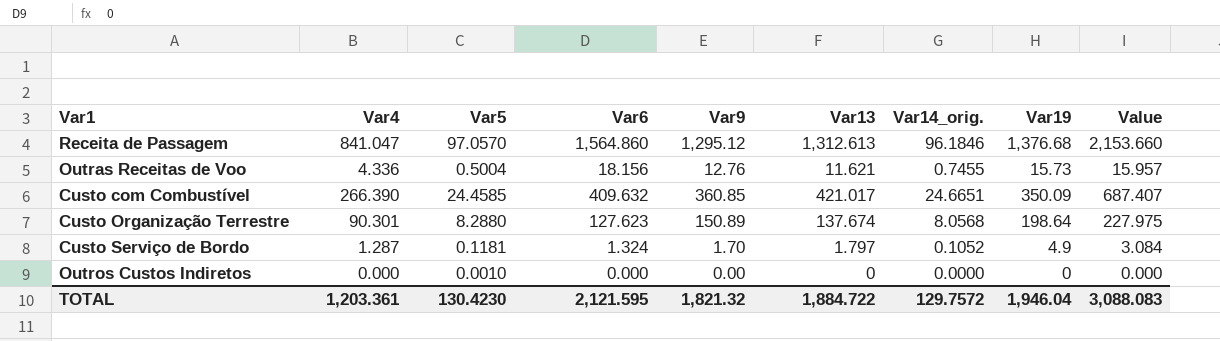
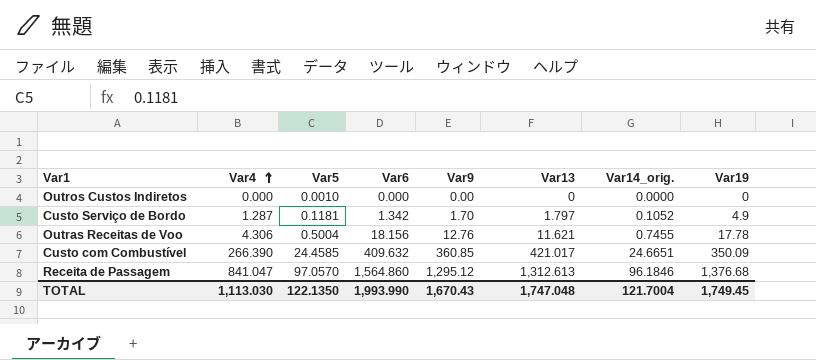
row order: none -> Var4 ascending
column Value | formula: [Var4] + [Var13] -> none
row Custo Organização Terrestre: 90.301 | 8.2880 | 127.623 | 150.89 | 137.674 | 8.0568 | 198.64 | 227.975 -> none
Custo Serviço de Bordo | Var6: 1.324 -> 1.342
Outras Receitas de Voo | Var4: 4.336 -> 4.306
Outras Receitas de Voo | Var19: 15.73 -> 17.78
TOTAL | Var4: 1,203.361 -> 1,113.030
TOTAL | Var5: 130.4230 -> 122.1350
TOTAL | Var6: 2,121.595 -> 1,993.990
TOTAL | Var9: 1,821.32 -> 1,670.43
TOTAL | Var13: 1,884.722 -> 1,747.048
TOTAL | Var14_orig.: 129.7572 -> 121.7004
TOTAL | Var19: 1,946.04 -> 1,749.45

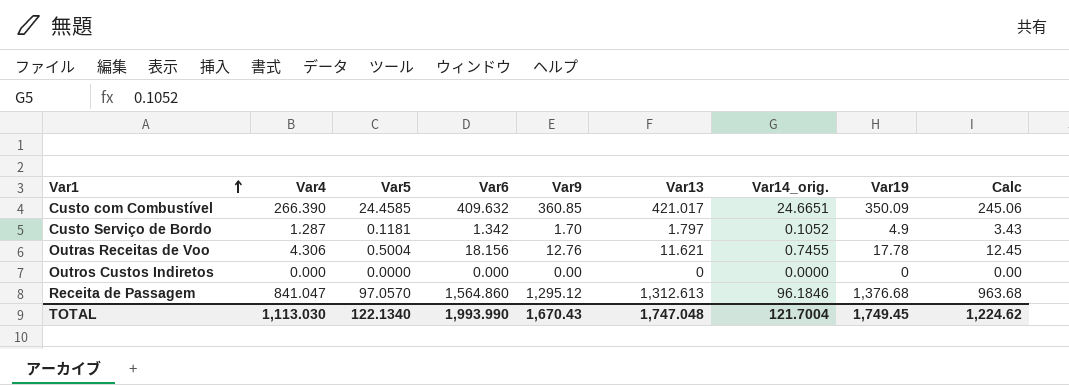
row order: Var4 ascending -> Var1 ascending
column Calc | formula: none -> [Var19] * 0.7
Outros Custos Indiretos | Var5: 0.0010 -> 0.0000
TOTAL | Var5: 122.1350 -> 122.1340

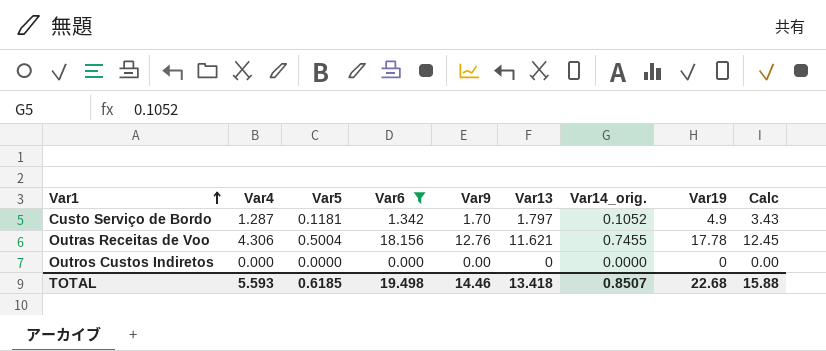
filter: none -> Var6 <= 18.156
TOTAL | Var4: 1,113.030 -> 5.593
TOTAL | Var5: 122.1340 -> 0.6185
TOTAL | Var6: 1,993.990 -> 19.498
TOTAL | Var9: 1,670.43 -> 14.46
TOTAL | Var13: 1,747.048 -> 13.418
TOTAL | Var14_orig.: 121.7004 -> 0.8507
TOTAL | Var19: 1,749.45 -> 22.68
TOTAL | Calc: 1,224.62 -> 15.88

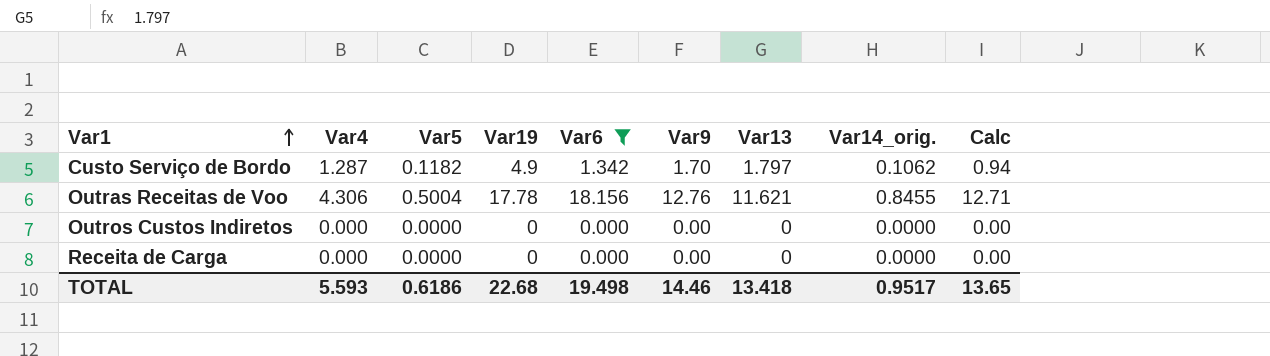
column Var19 | position: 8 -> 4
column Calc | formula: [Var19] * 0.7 -> [Var6] * 0.7
Custo Serviço de Bordo | Var5: 0.1181 -> 0.1182
Custo Serviço de Bordo | Var14_orig.: 0.1052 -> 0.1062
Outras Receitas de Voo | Var14_orig.: 0.7455 -> 0.8455
row Receita de Carga: none -> 0.000 | 0.0000 | 0 | 0.000 | 0.00 | 0 | 0.0000 | 0.00
TOTAL | Var5: 0.6185 -> 0.6186
TOTAL | Var14_orig.: 0.8507 -> 0.9517
TOTAL | Calc: 15.88 -> 13.65

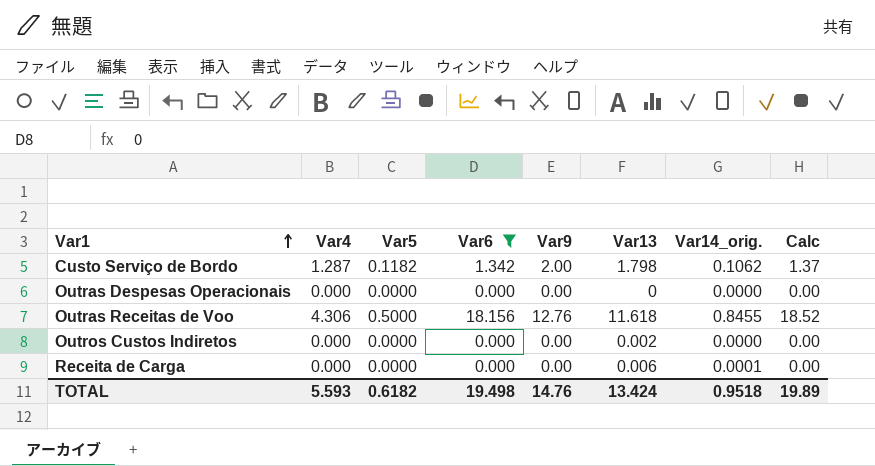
column Var19 | position: 4 -> none
column Calc | formula: [Var6] * 0.7 -> [Var6] * 1.02
Custo Serviço de Bordo | Var9: 1.70 -> 2.00
Custo Serviço de Bordo | Var13: 1.797 -> 1.798
row Outras Despesas Operacionais: none -> 0.000 | 0.0000 | 0.000 | 0.00 | 0 | 0.0000 | 0.00
Outras Receitas de Voo | Var5: 0.5004 -> 0.5000
Outras Receitas de Voo | Var13: 11.621 -> 11.618
Outros Custos Indiretos | Var13: 0 -> 0.002
Receita de Carga | Var13: 0 -> 0.006
Receita de Carga | Var14_orig.: 0.0000 -> 0.0001
TOTAL | Var5: 0.6186 -> 0.6182
TOTAL | Var9: 14.46 -> 14.76
TOTAL | Var13: 13.418 -> 13.424
TOTAL | Var14_orig.: 0.9517 -> 0.9518
TOTAL | Calc: 13.65 -> 19.89

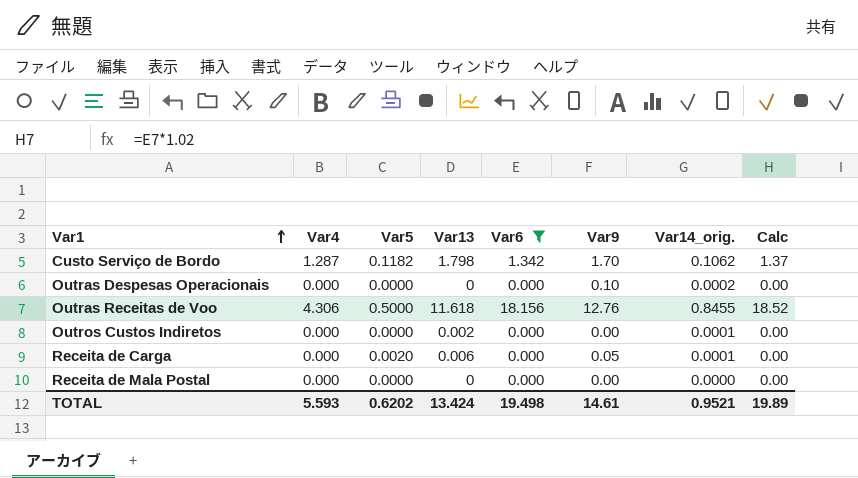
column Var13 | position: 6 -> 4
Custo Serviço de Bordo | Var9: 2.00 -> 1.70
Outras Despesas Operacionais | Var9: 0.00 -> 0.10
Outras Despesas Operacionais | Var14_orig.: 0.0000 -> 0.0002
Outros Custos Indiretos | Var14_orig.: 0.0000 -> 0.0001
Receita de Carga | Var5: 0.0000 -> 0.0020
Receita de Carga | Var9: 0.00 -> 0.05
row Receita de Mala Postal: none -> 0.000 | 0.0000 | 0 | 0.000 | 0.00 | 0.0000 | 0.00
TOTAL | Var5: 0.6182 -> 0.6202
TOTAL | Var9: 14.76 -> 14.61
TOTAL | Var14_orig.: 0.9518 -> 0.9521

